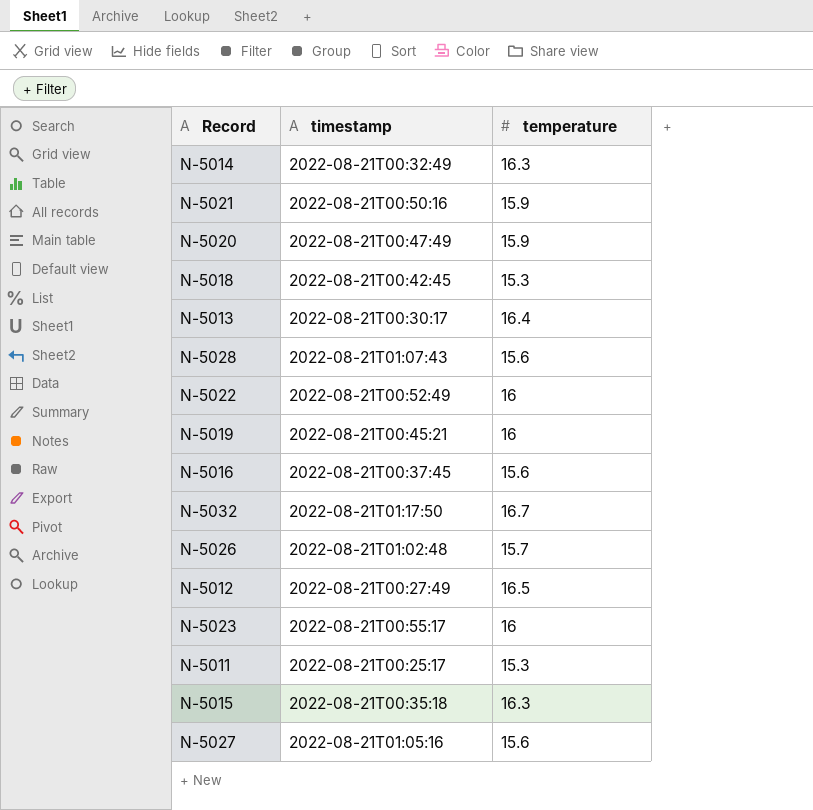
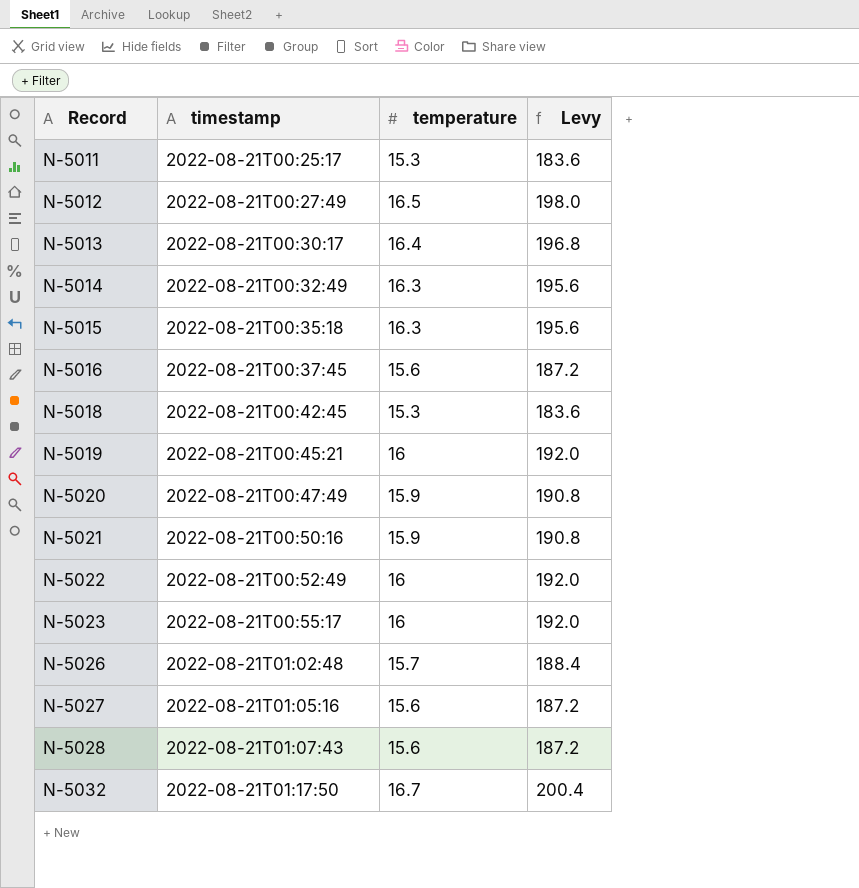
row order: none -> Record ascending
column Levy | formula: none -> [temperature] * 12

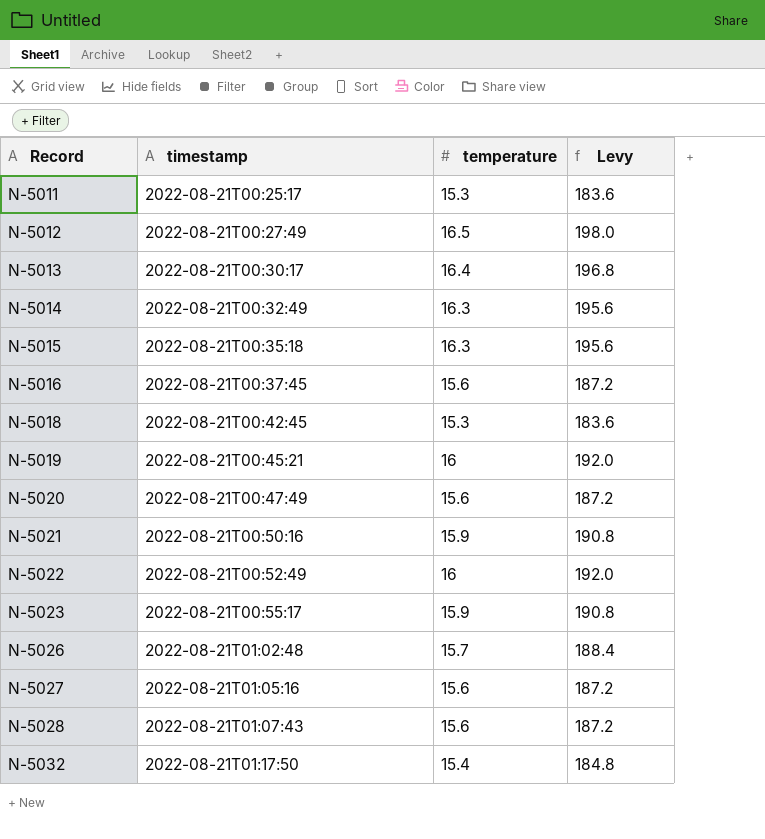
N-5020 | temperature: 15.9 -> 15.6
N-5020 | Levy: 190.8 -> 187.2
N-5023 | temperature: 16 -> 15.9
N-5023 | Levy: 192.0 -> 190.8
N-5032 | temperature: 16.7 -> 15.4
N-5032 | Levy: 200.4 -> 184.8

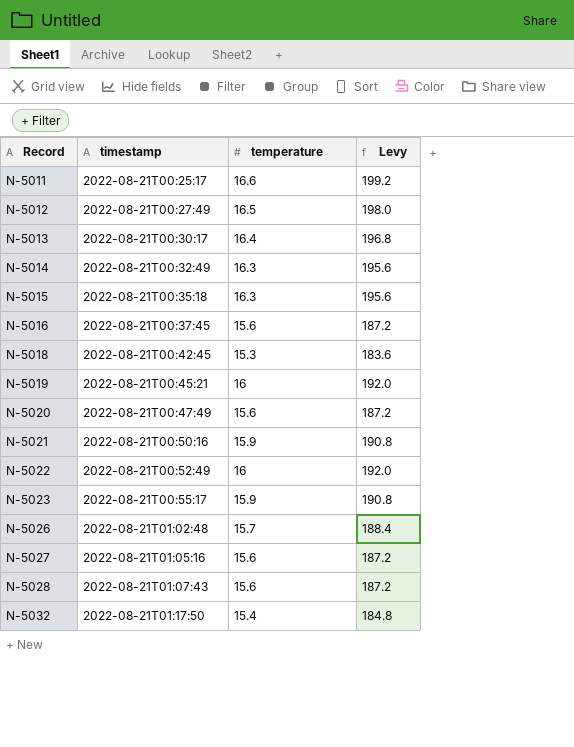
N-5011 | temperature: 15.3 -> 16.6
N-5011 | Levy: 183.6 -> 199.2

